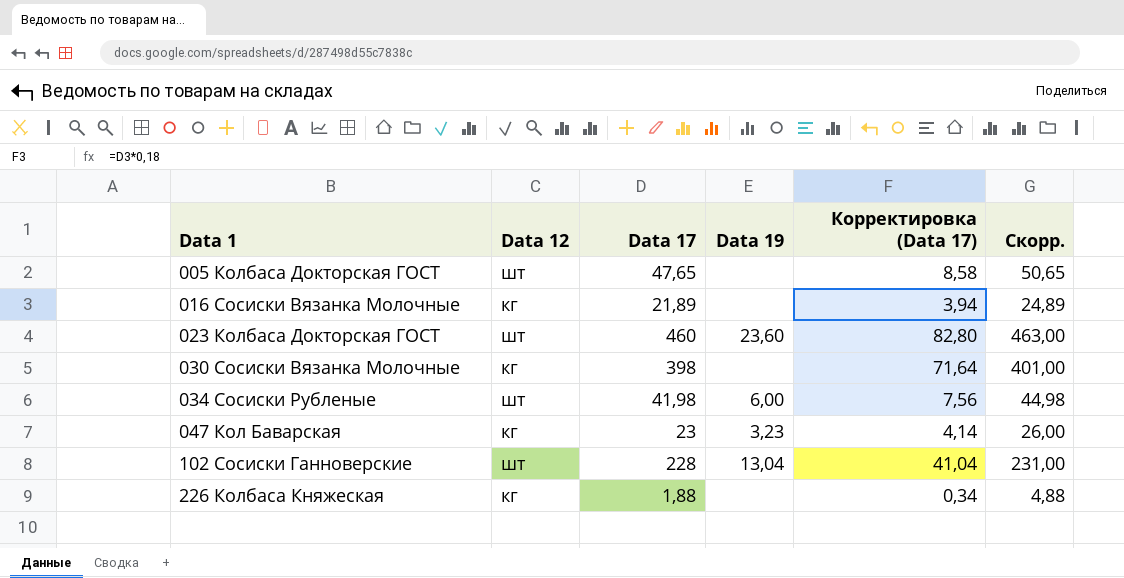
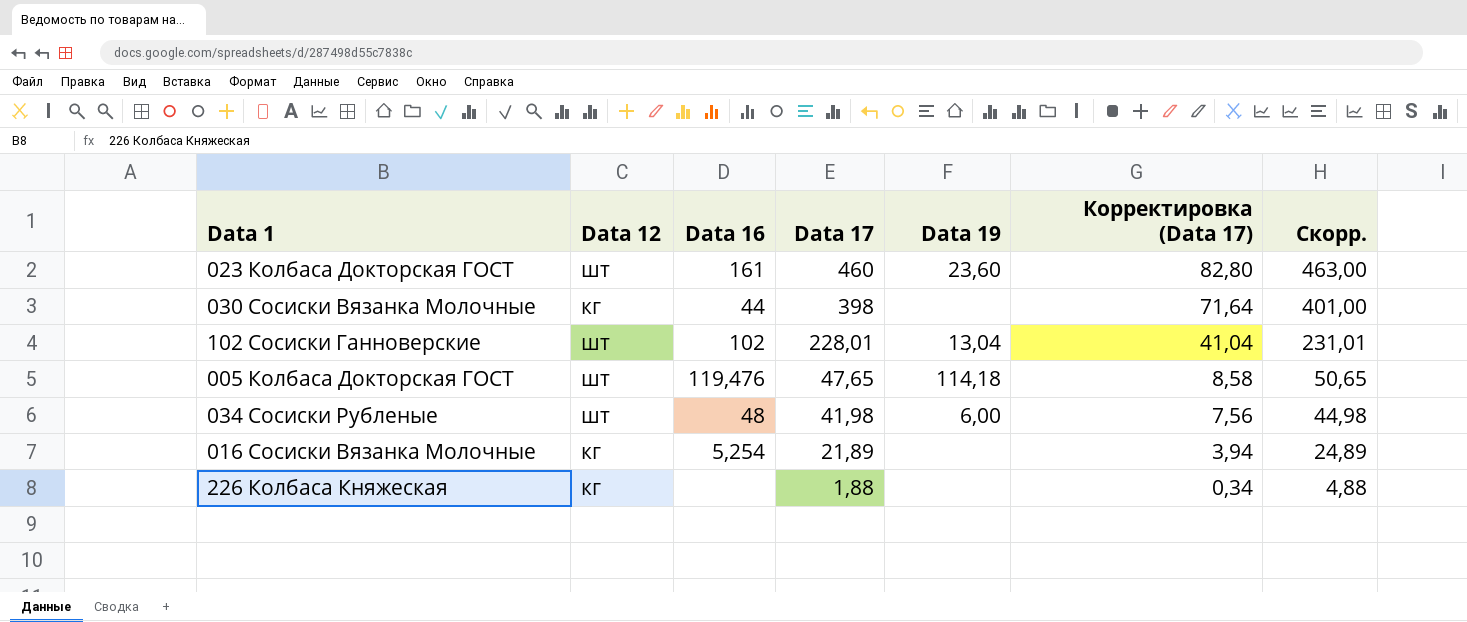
row order: Data 1 ascending -> Data 17 descending
column Data 16 | position: none -> 3
row 047 Кол Баварская: кг | 23 | 3,23 | 4,14 | 26,00 -> none
102 Сосиски Ганноверские | Data 17: 228 -> 228,01
102 Сосиски Ганноверские | Скорр.: 231,00 -> 231,01
005 Колбаса Докторская ГОСТ | Data 19: none -> 114,18

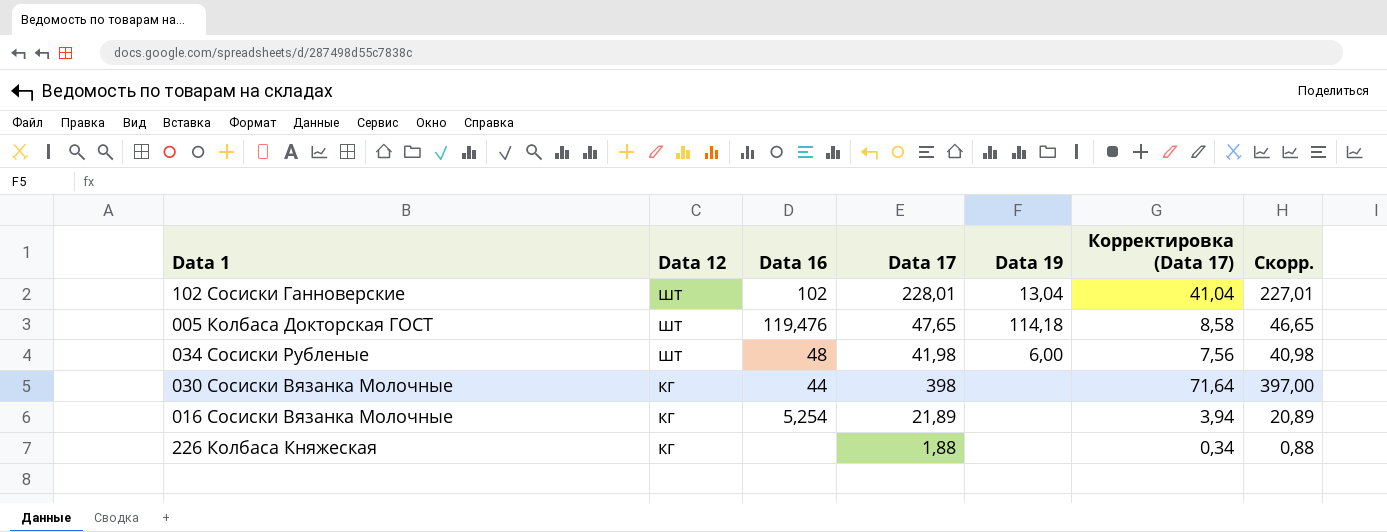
row order: Data 17 descending -> Data 12 descending
column Скорр. | formula: [Data 17] + 3 -> [Data 17] - 1
row 023 Колбаса Докторская ГОСТ: шт | 161 | 460 | 23,60 | 82,80 | 463,00 -> none

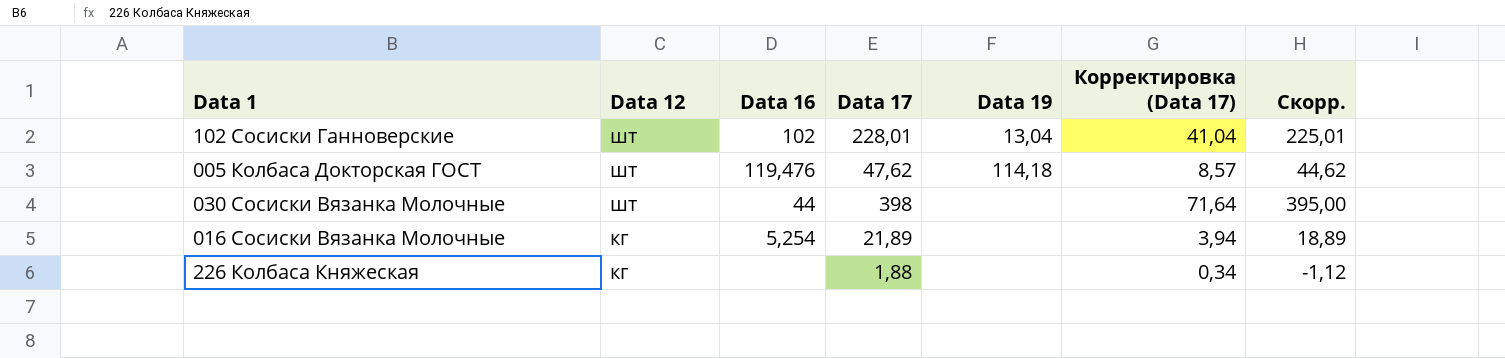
column Скорр. | formula: [Data 17] - 1 -> [Data 17] - 3
row 034 Сосиски Рубленые: шт | 48 | 41,98 | 6,00 | 7,56 | 40,98 -> none
005 Колбаса Докторская ГОСТ | Data 17: 47,65 -> 47,62
005 Колбаса Докторская ГОСТ | Корректировка (Data 17): 8,58 -> 8,57
030 Сосиски Вязанка Молочные | Data 12: кг -> шт

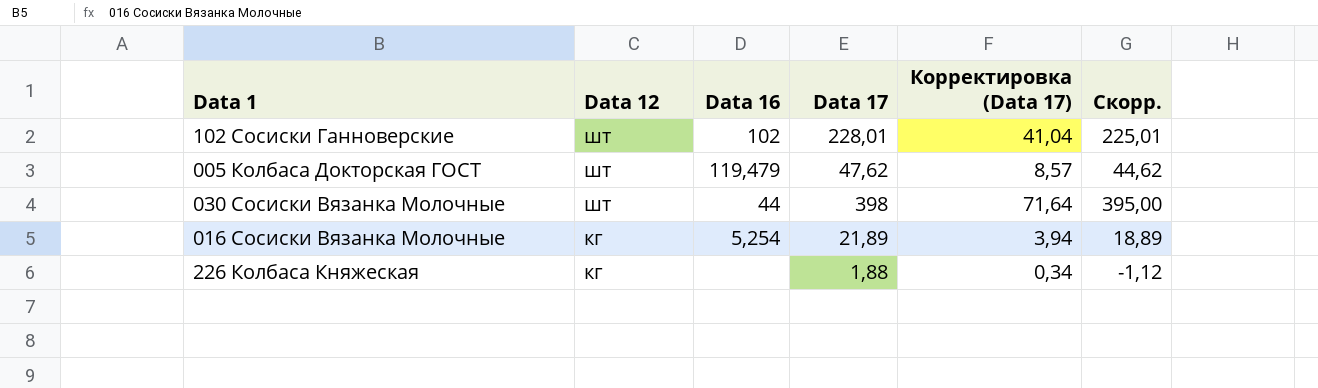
column Data 19 | position: 5 -> none
005 Колбаса Докторская ГОСТ | Data 16: 119,476 -> 119,479

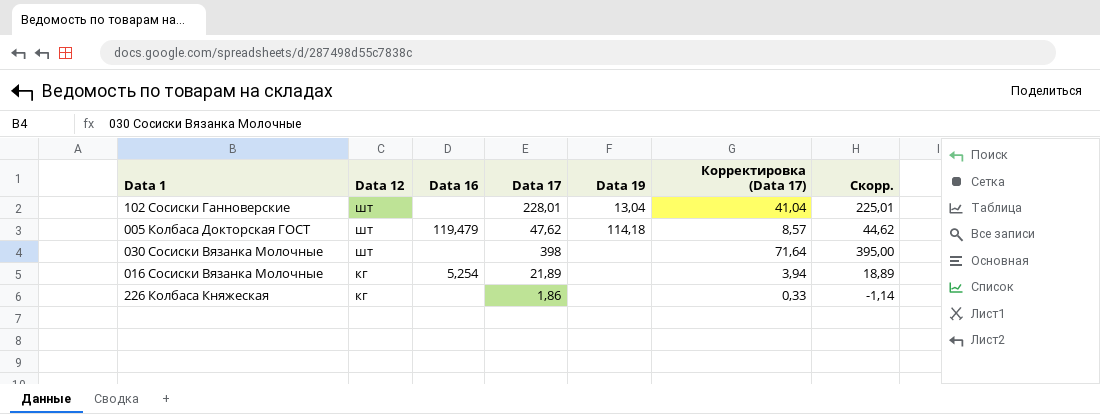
column Data 19 | position: none -> 5
102 Сосиски Ганноверские | Data 16: 102 -> none
030 Сосиски Вязанка Молочные | Data 16: 44 -> none
226 Колбаса Княжеская | Data 17: 1,88 -> 1,86
226 Колбаса Княжеская | Корректировка (Data 17): 0,34 -> 0,33
226 Колбаса Княжеская | Скорр.: -1,12 -> -1,14

